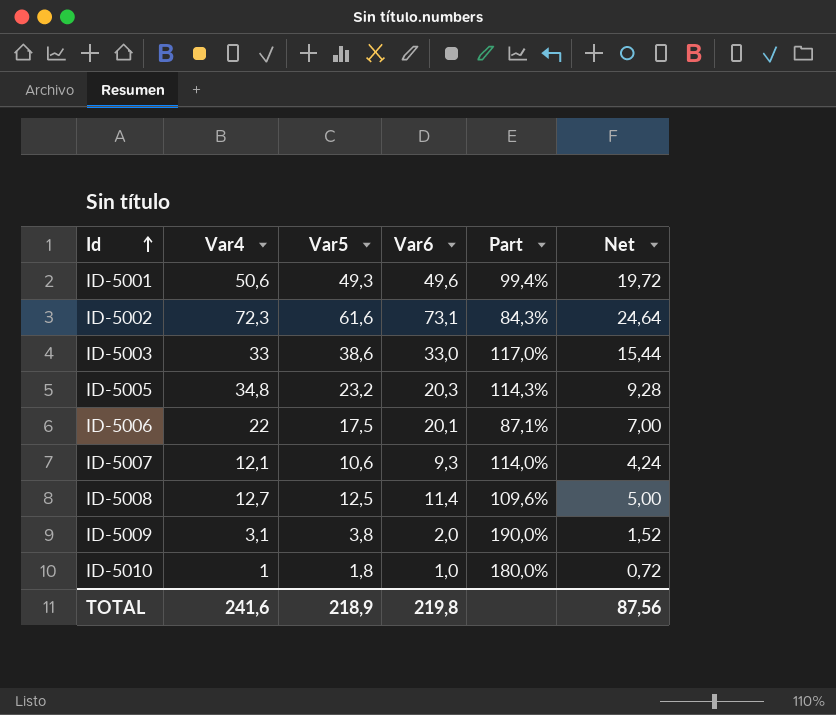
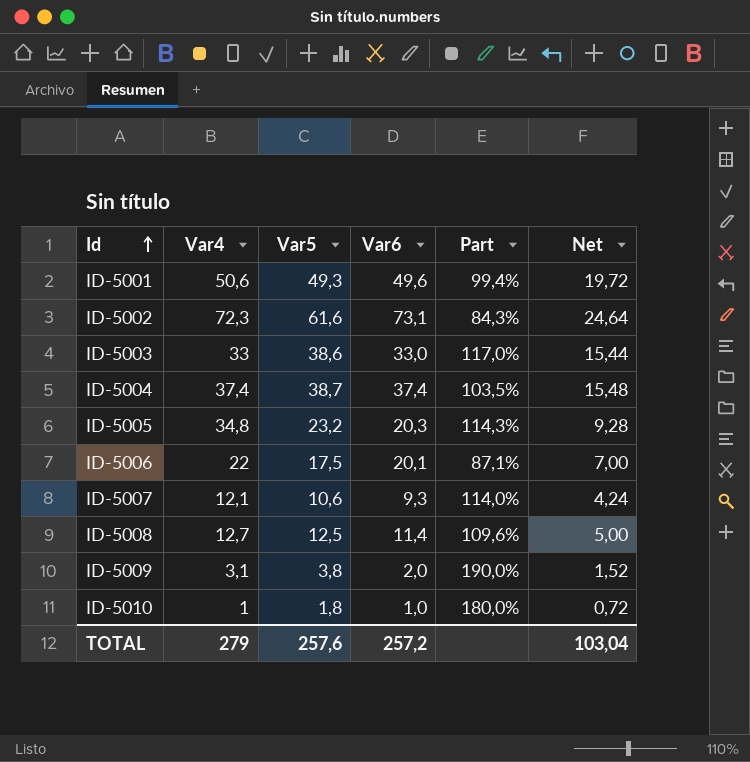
row ID-5004: none -> 37,4 | 38,7 | 37,4 | 103,5% | 15,48
TOTAL | Var4: 241,6 -> 279
TOTAL | Var5: 218,9 -> 257,6
TOTAL | Var6: 219,8 -> 257,2
TOTAL | Net: 87,56 -> 103,04

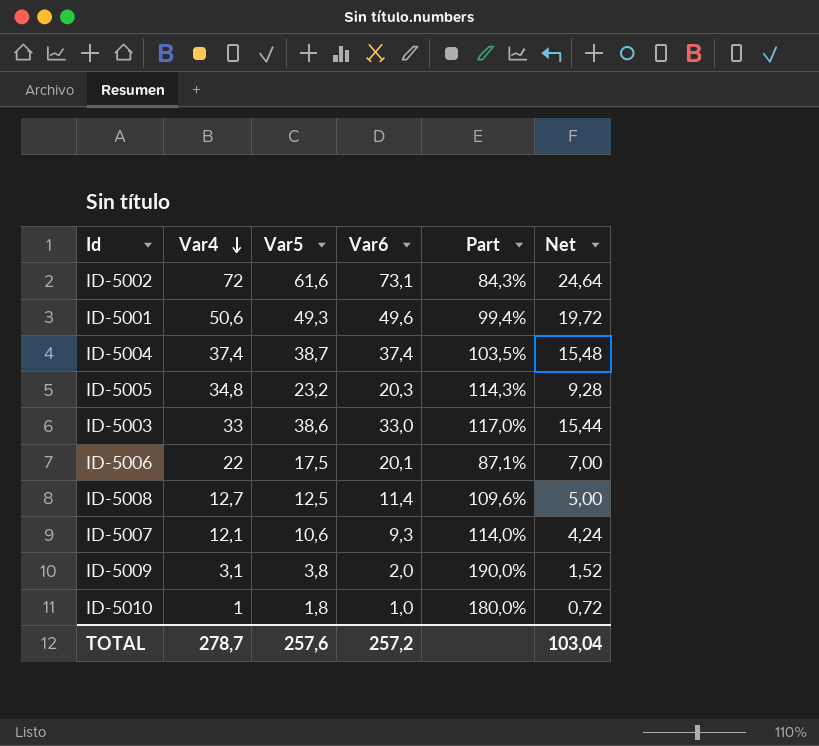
row order: Id ascending -> Var4 descending
ID-5002 | Var4: 72,3 -> 72
TOTAL | Var4: 279 -> 278,7

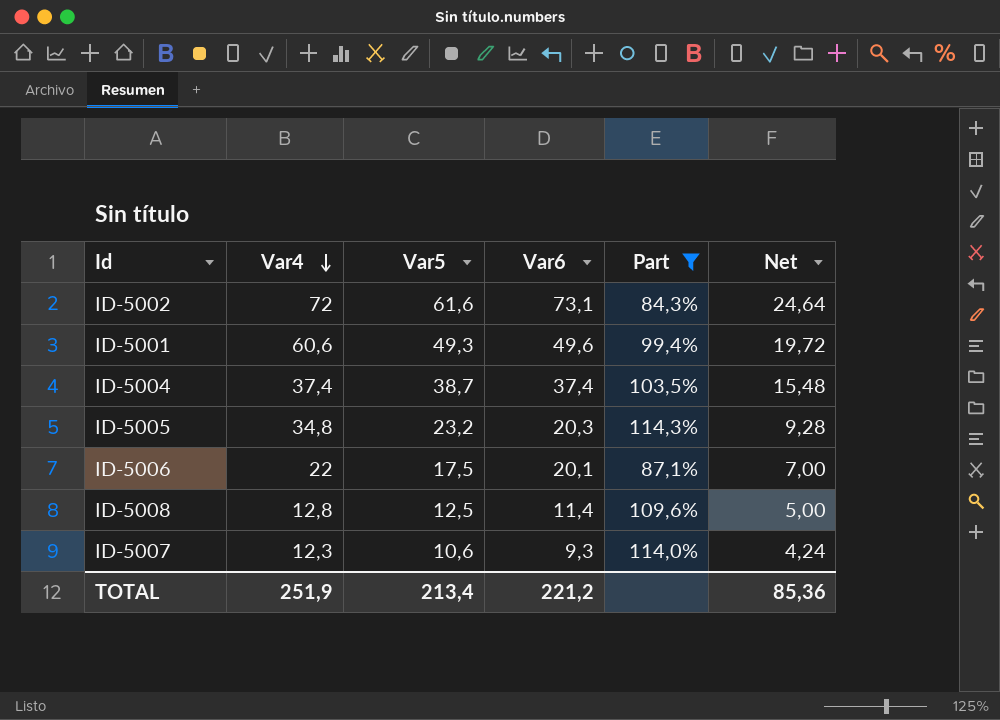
filter: none -> Part <= 114,3%
ID-5001 | Var4: 50,6 -> 60,6
ID-5008 | Var4: 12,7 -> 12,8
ID-5007 | Var4: 12,1 -> 12,3
TOTAL | Var4: 278,7 -> 251,9
TOTAL | Var5: 257,6 -> 213,4
TOTAL | Var6: 257,2 -> 221,2
TOTAL | Net: 103,04 -> 85,36

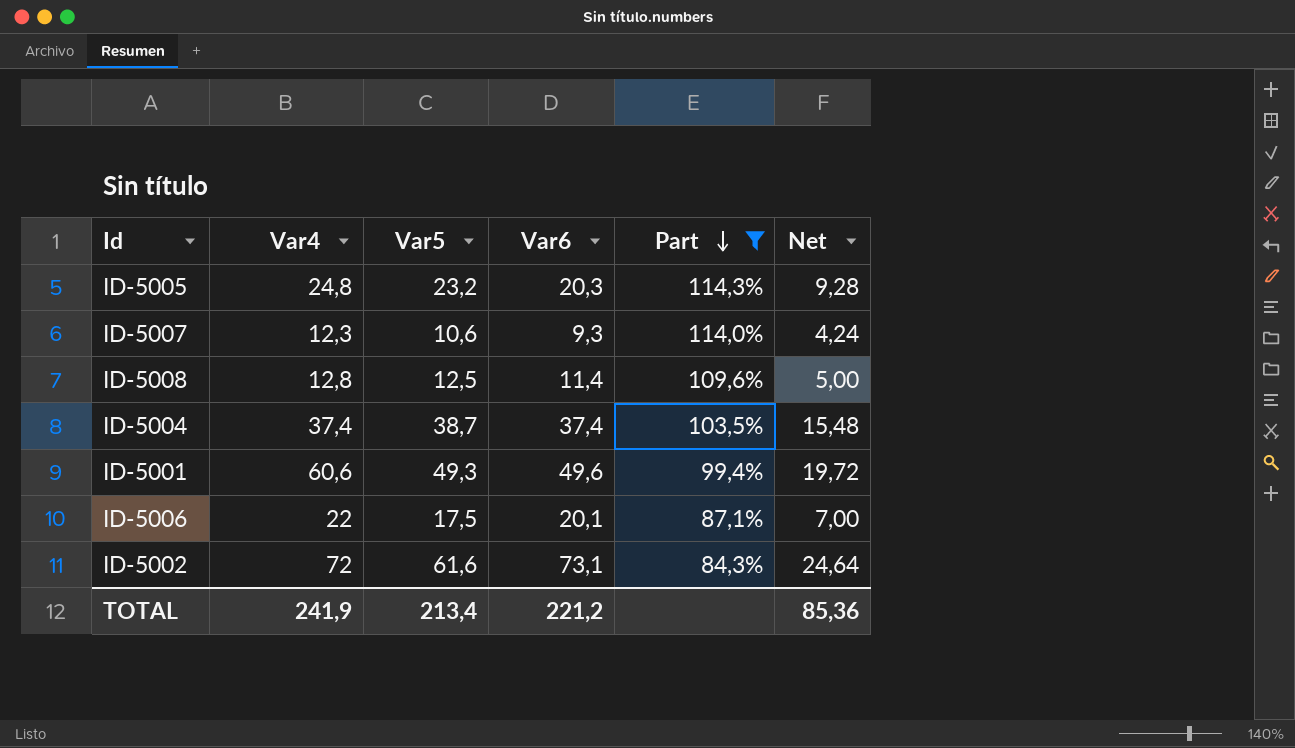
row order: Var4 descending -> Part descending
ID-5005 | Var4: 34,8 -> 24,8
TOTAL | Var4: 251,9 -> 241,9

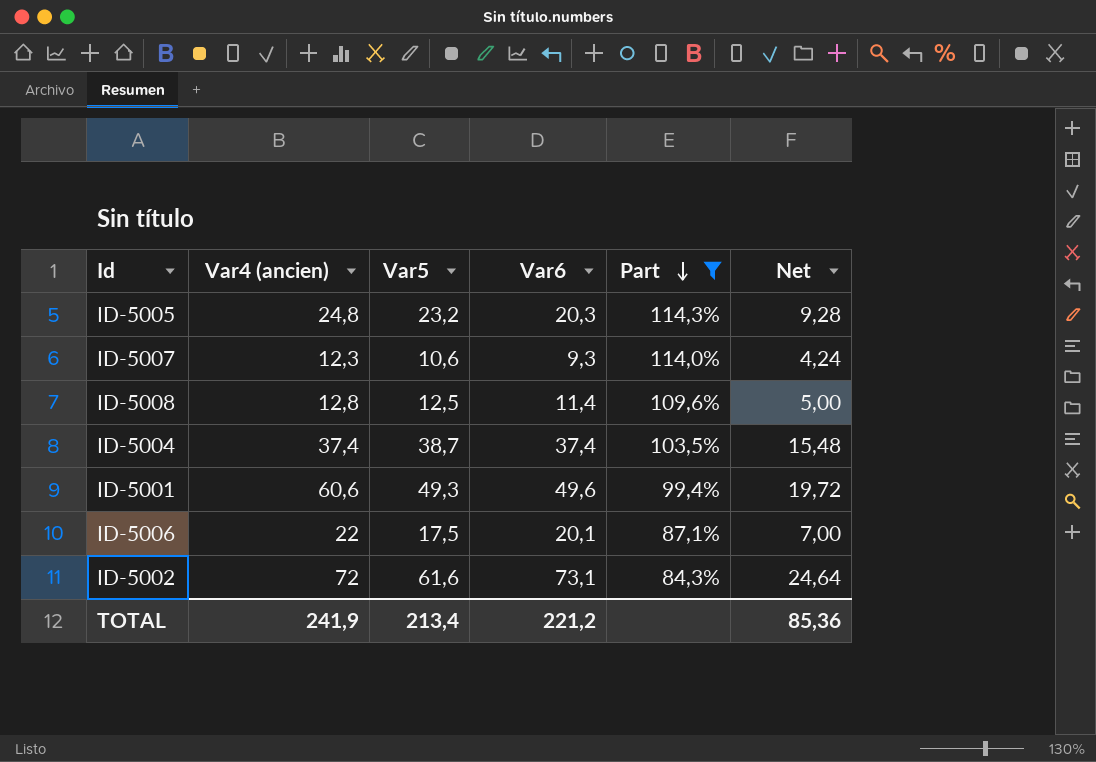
column name: Var4 -> Var4 (ancien)

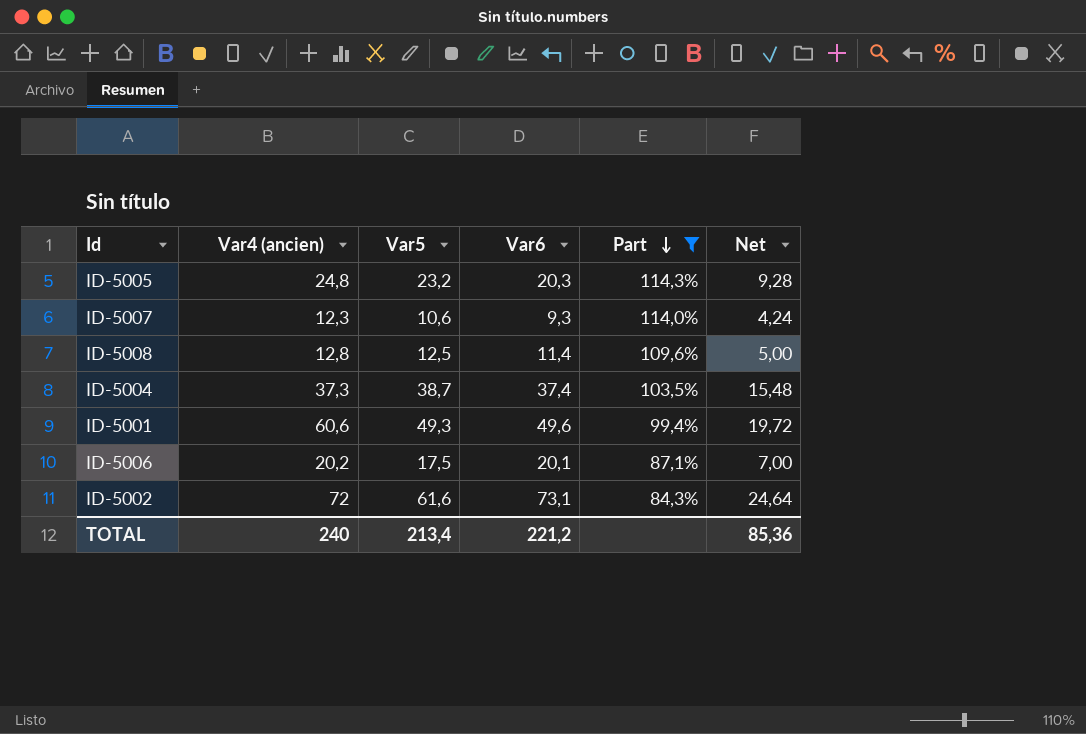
ID-5004 | Var4 (ancien): 37,4 -> 37,3
ID-5006 | Var4 (ancien): 22 -> 20,2
TOTAL | Var4 (ancien): 241,9 -> 240

